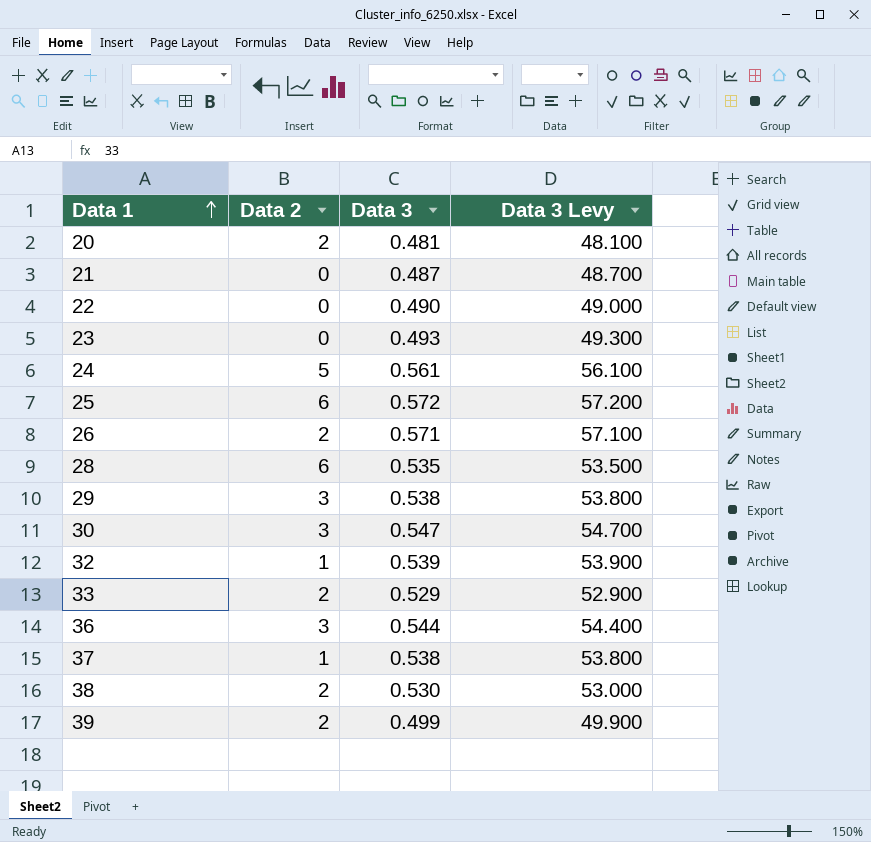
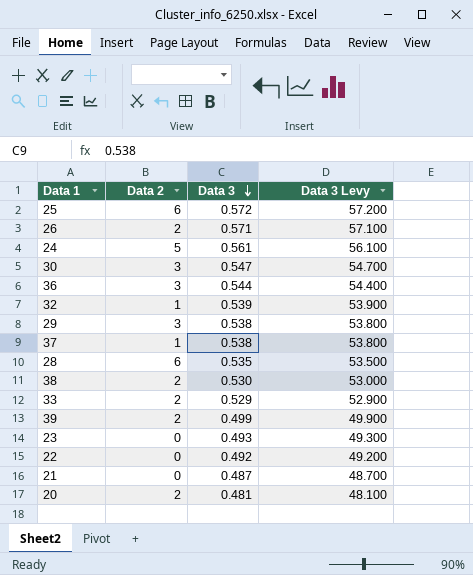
row order: Data 1 ascending -> Data 3 descending
22 | Data 3: 0.490 -> 0.492
22 | Data 3 Levy: 49.000 -> 49.200

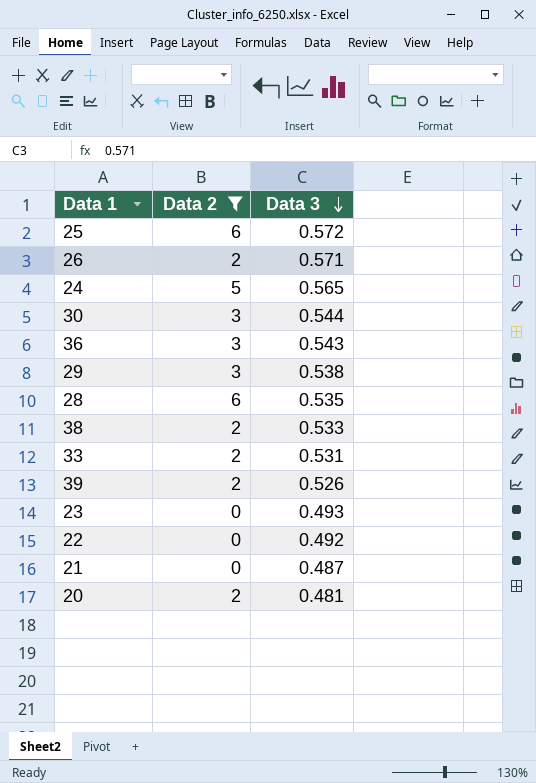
filter: none -> Data 2 != 1
column Data 3 Levy | formula: [Data 3] * 100 -> none
24 | Data 3: 0.561 -> 0.565
30 | Data 3: 0.547 -> 0.544
36 | Data 3: 0.544 -> 0.543
38 | Data 3: 0.530 -> 0.533
33 | Data 3: 0.529 -> 0.531
39 | Data 3: 0.499 -> 0.526

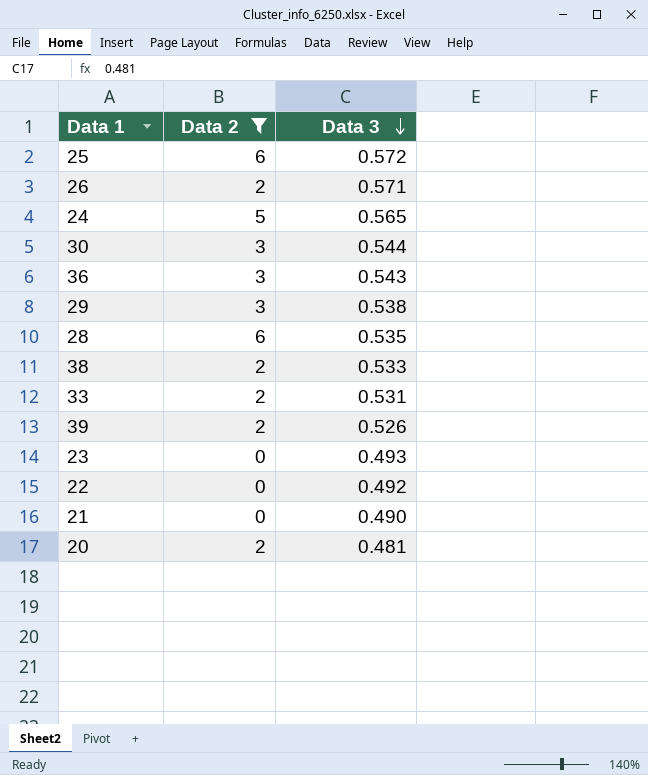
21 | Data 3: 0.487 -> 0.490

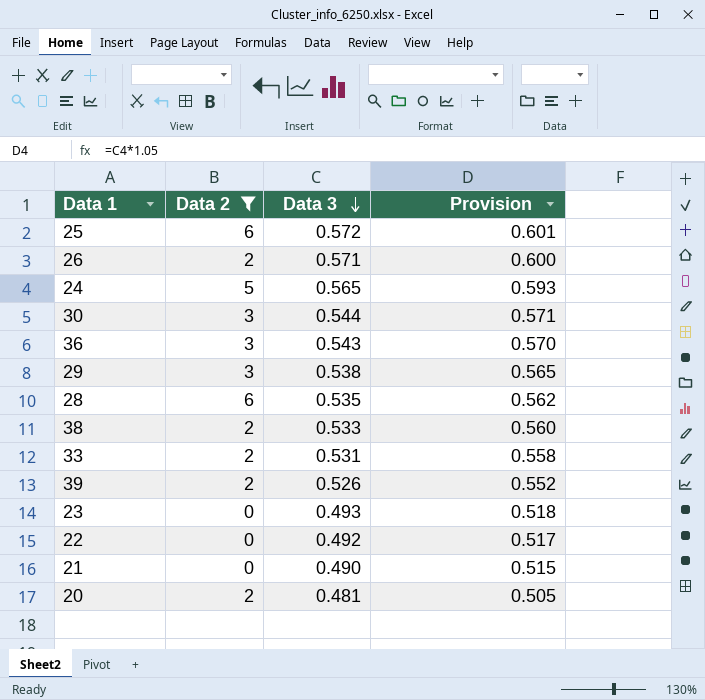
column Provision | formula: none -> [Data 3] * 1.05

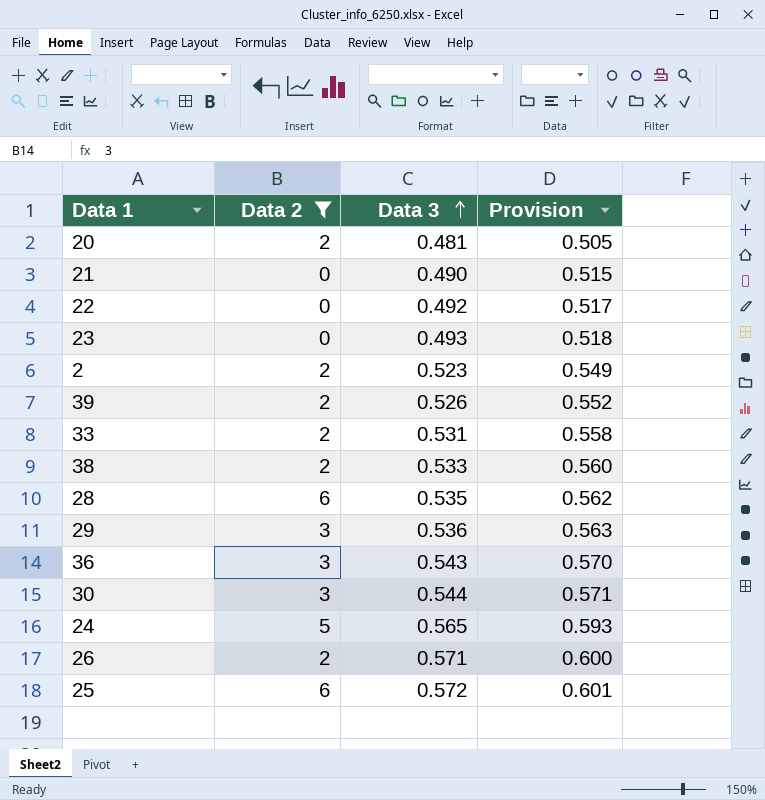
row order: Data 3 descending -> Data 3 ascending
row 2: none -> 2 | 0.523 | 0.549
29 | Data 3: 0.538 -> 0.536
29 | Provision: 0.565 -> 0.563

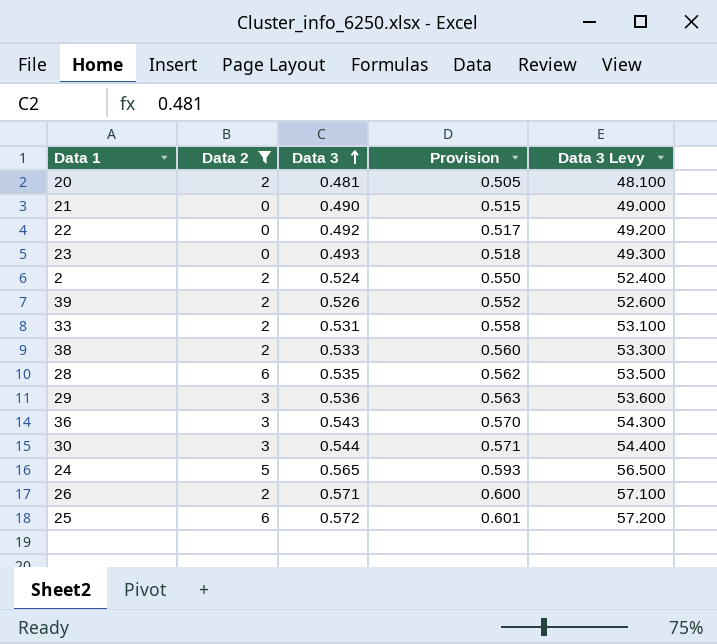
column Data 3 Levy | formula: none -> [Data 3] * 100
2 | Data 3: 0.523 -> 0.524
2 | Provision: 0.549 -> 0.550

